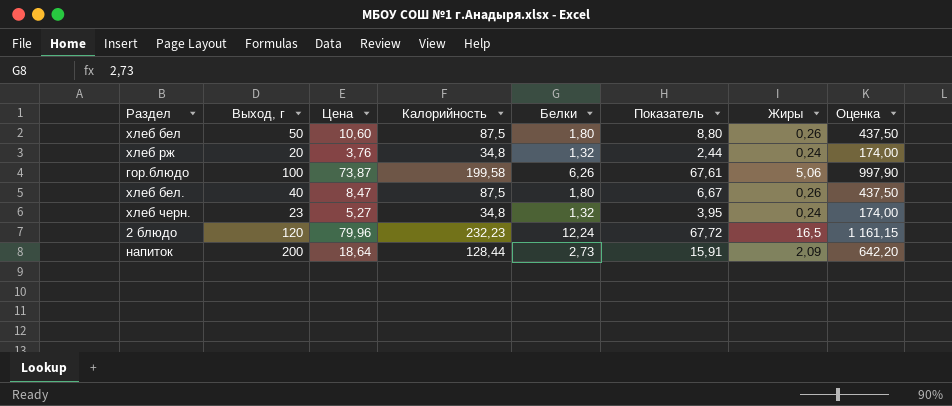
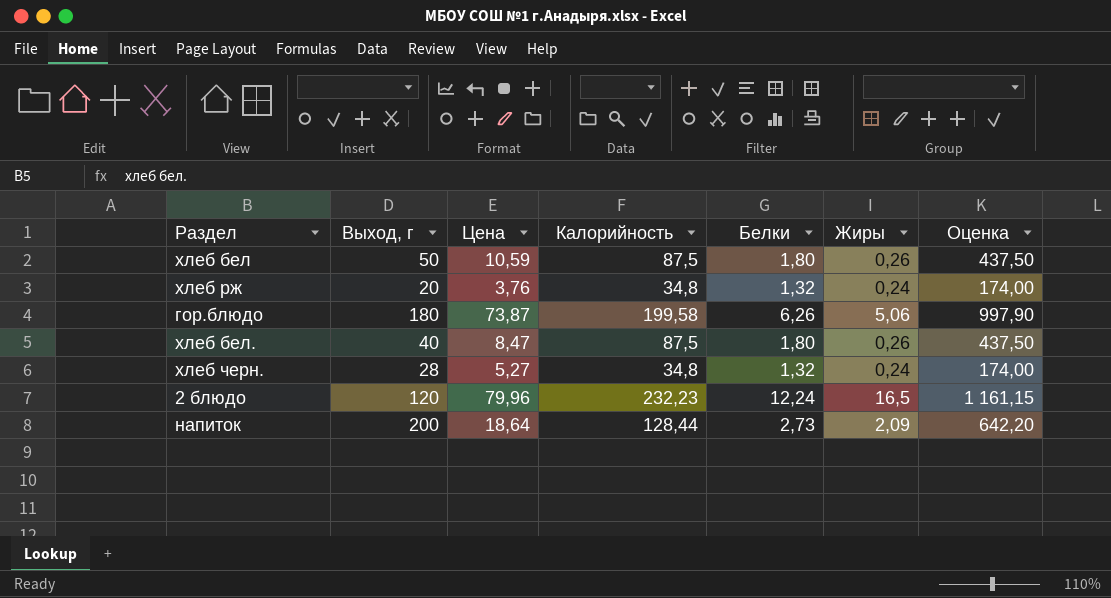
column Показатель | formula: [Цена] - [Белки] -> none
хлеб бел | Цена: 10,60 -> 10,59
гор.блюдо | Выход, г: 100 -> 180
хлеб черн. | Выход, г: 23 -> 28

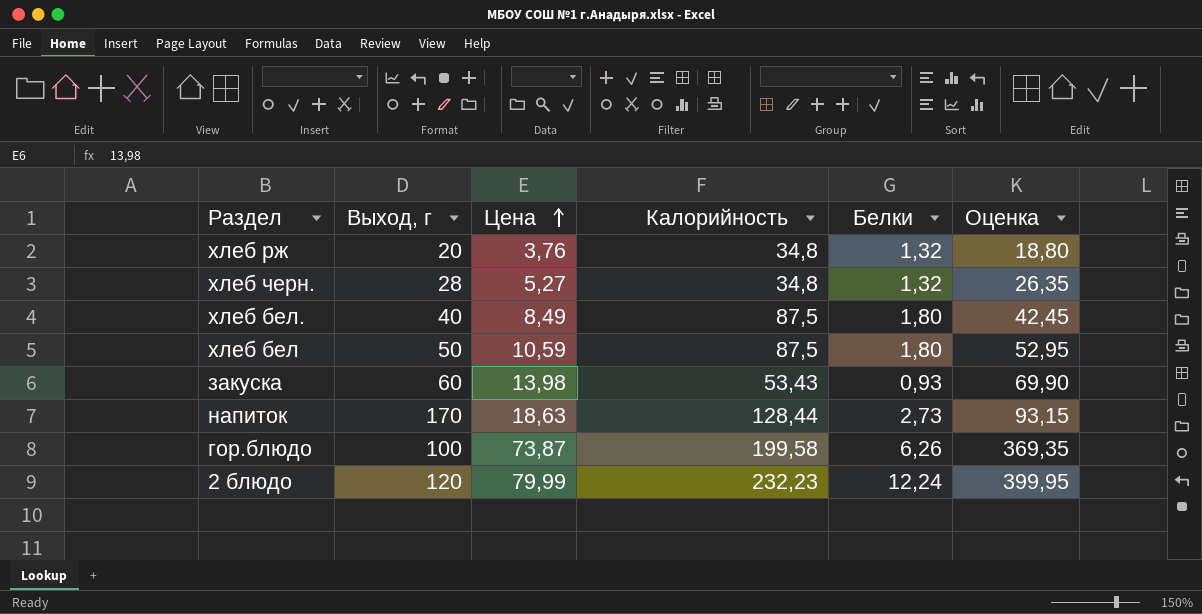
row order: none -> Цена ascending
column Жиры | position: 6 -> none
column Оценка | formula: [Калорийность] * 5 -> [Цена] * 5
хлеб бел. | Цена: 8,47 -> 8,49
row закуска: none -> 60 | 13,98 | 53,43 | 0,93 | 69,90
напиток | Выход, г: 200 -> 170
напиток | Цена: 18,64 -> 18,63
гор.блюдо | Выход, г: 180 -> 100
2 блюдо | Цена: 79,96 -> 79,99

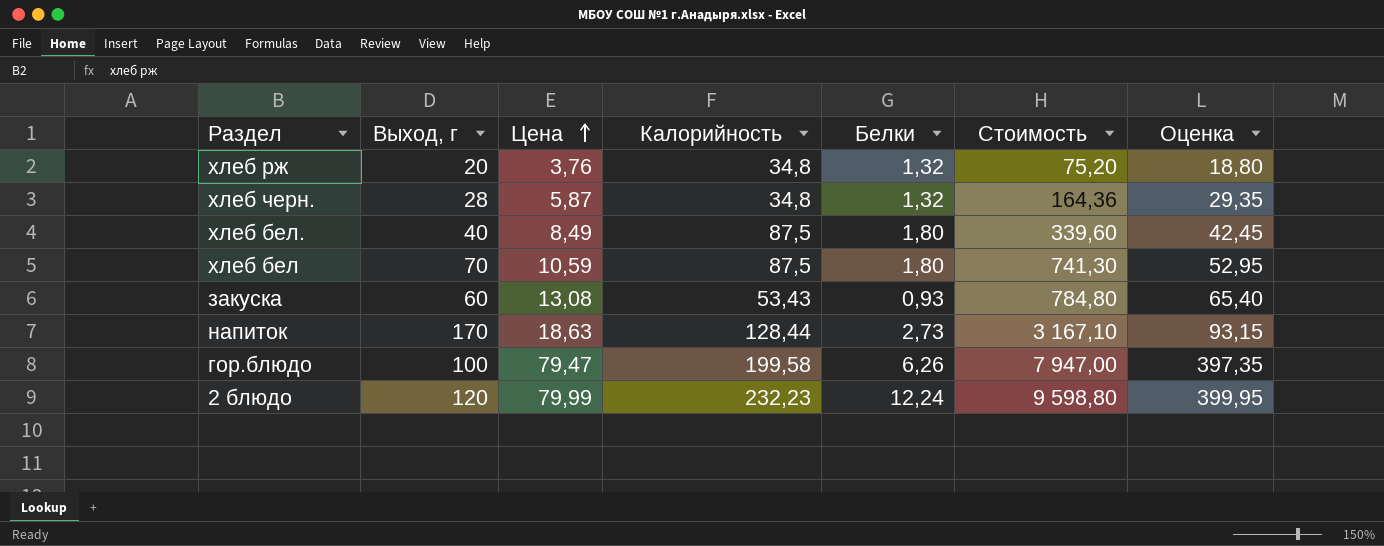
column Стоимость | formula: none -> [Выход, г] * [Цена]
хлеб черн. | Цена: 5,27 -> 5,87
хлеб черн. | Оценка: 26,35 -> 29,35
хлеб бел | Выход, г: 50 -> 70
закуска | Цена: 13,98 -> 13,08
закуска | Оценка: 69,90 -> 65,40
гор.блюдо | Цена: 73,87 -> 79,47
гор.блюдо | Оценка: 369,35 -> 397,35

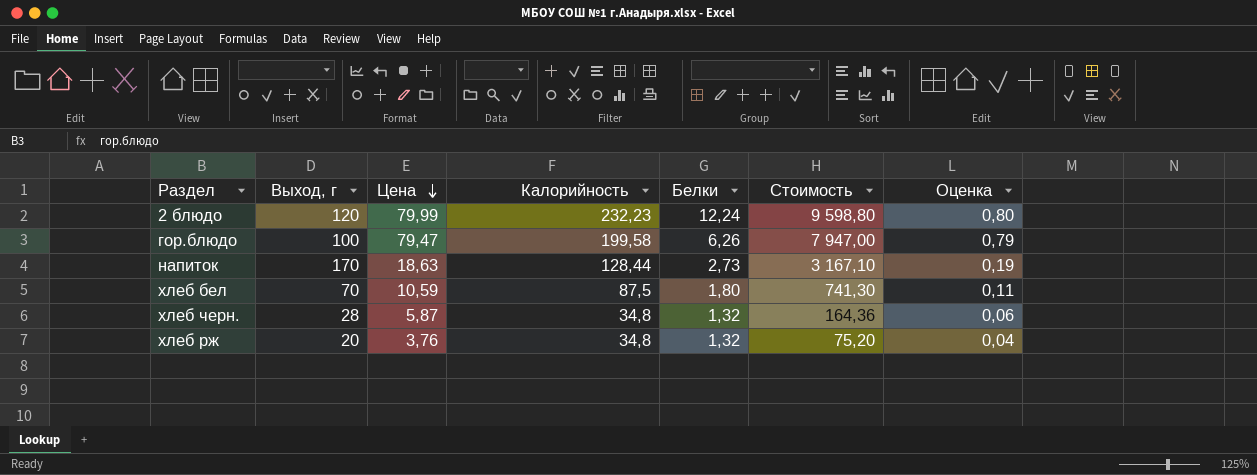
row order: Цена ascending -> Цена descending
column Оценка | formula: [Цена] * 5 -> [Цена] * 0,01
row хлеб бел.: 40 | 8,49 | 87,5 | 1,80 | 339,60 | 42,45 -> none
row закуска: 60 | 13,08 | 53,43 | 0,93 | 784,80 | 65,40 -> none

